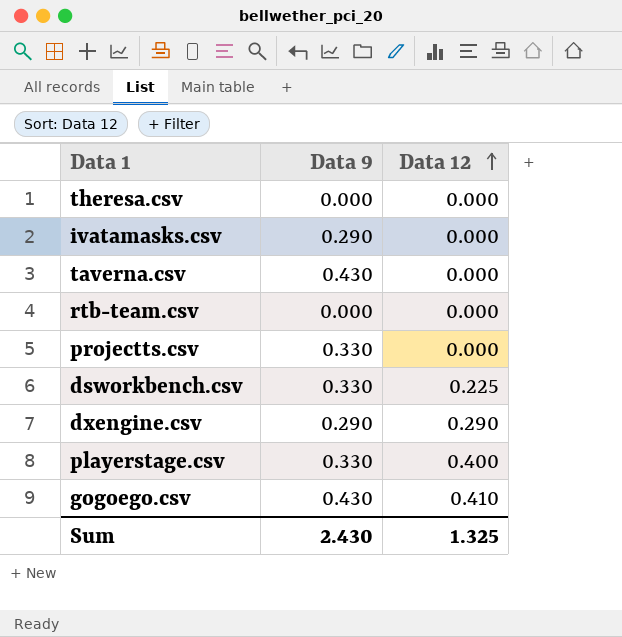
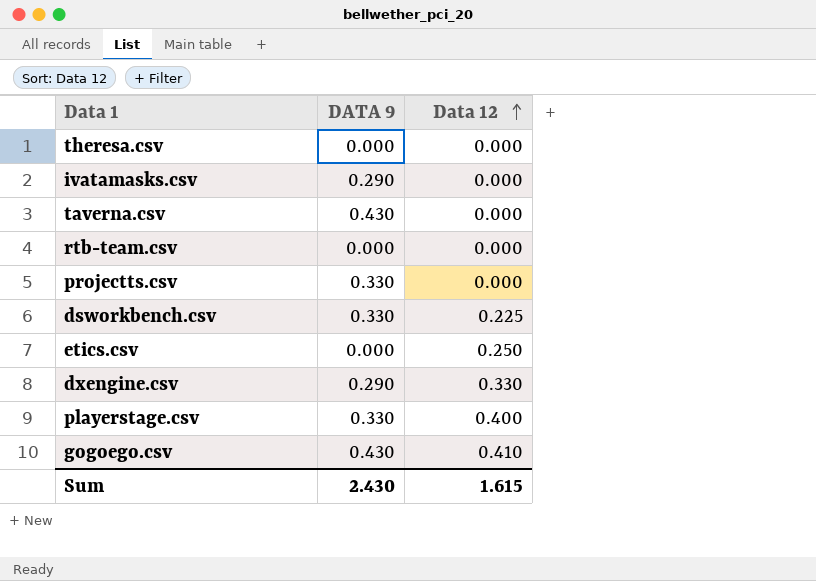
column name: Data 9 -> DATA 9
row etics.csv: none -> 0.000 | 0.250
dxengine.csv | Data 12: 0.290 -> 0.330
Sum | Data 12: 1.325 -> 1.615

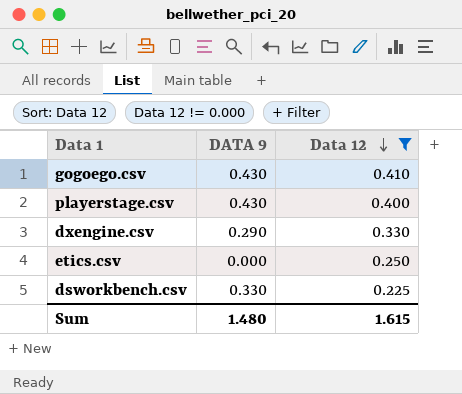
filter: none -> Data 12 != 0.000
row order: Data 12 ascending -> Data 12 descending
playerstage.csv | DATA 9: 0.330 -> 0.430
Sum | DATA 9: 2.430 -> 1.480

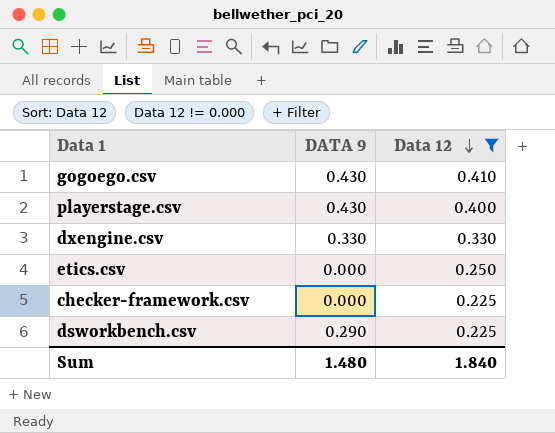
dxengine.csv | DATA 9: 0.290 -> 0.330
row checker-framework.csv: none -> 0.000 | 0.225
dsworkbench.csv | DATA 9: 0.330 -> 0.290
Sum | Data 12: 1.615 -> 1.840

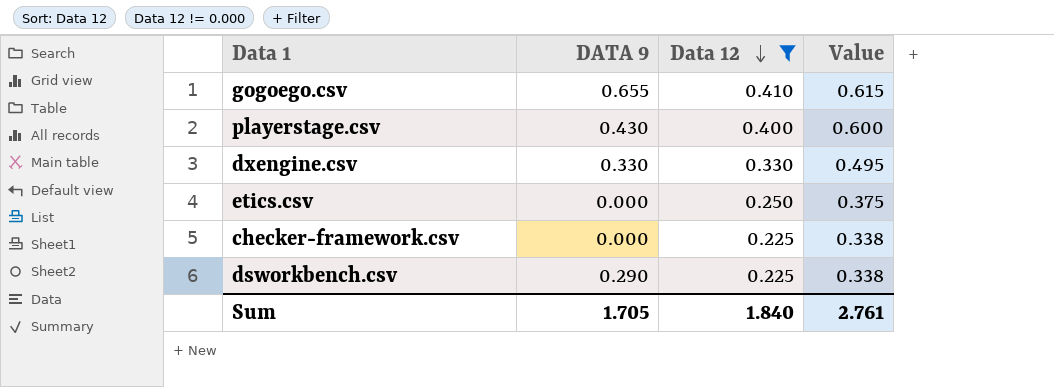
column Value | formula: none -> [Data 12] * 1.5
gogoego.csv | DATA 9: 0.430 -> 0.655
Sum | DATA 9: 1.480 -> 1.705

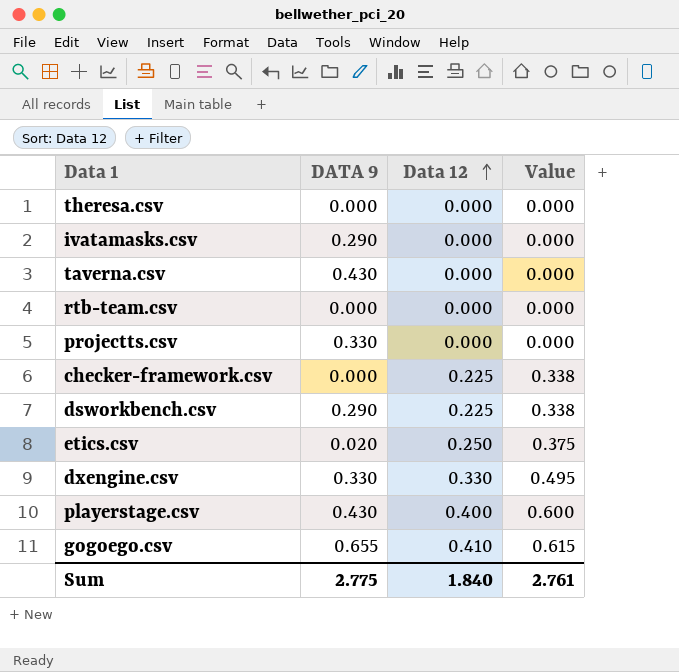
filter: Data 12 != 0.000 -> none
row order: Data 12 descending -> Data 12 ascending
etics.csv | DATA 9: 0.000 -> 0.020
Sum | DATA 9: 1.705 -> 2.775

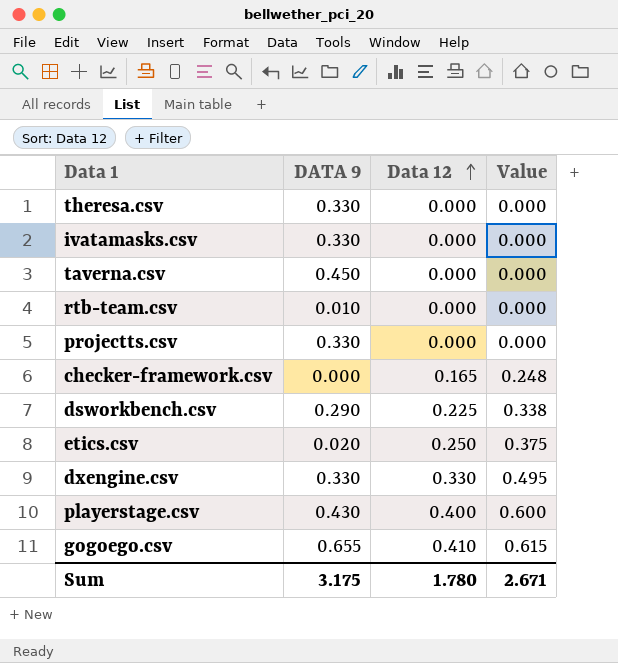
theresa.csv | DATA 9: 0.000 -> 0.330
ivatamasks.csv | DATA 9: 0.290 -> 0.330
taverna.csv | DATA 9: 0.430 -> 0.450
rtb-team.csv | DATA 9: 0.000 -> 0.010
checker-framework.csv | Data 12: 0.225 -> 0.165
checker-framework.csv | Value: 0.338 -> 0.248
Sum | DATA 9: 2.775 -> 3.175
Sum | Data 12: 1.840 -> 1.780
Sum | Value: 2.761 -> 2.671

